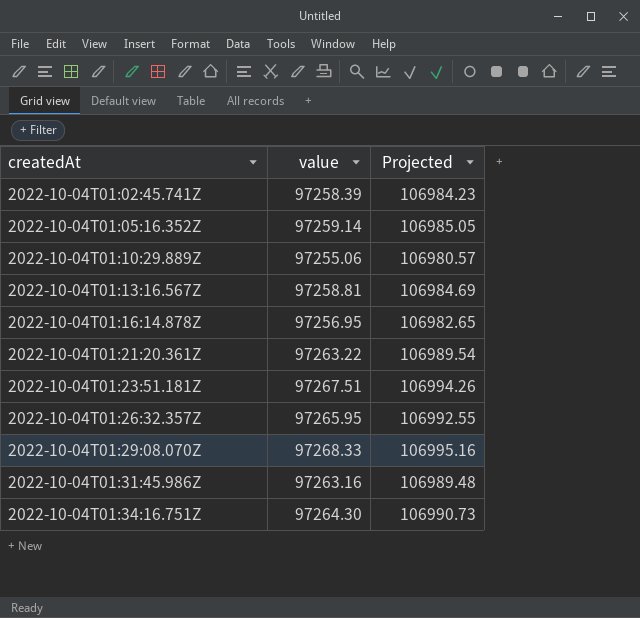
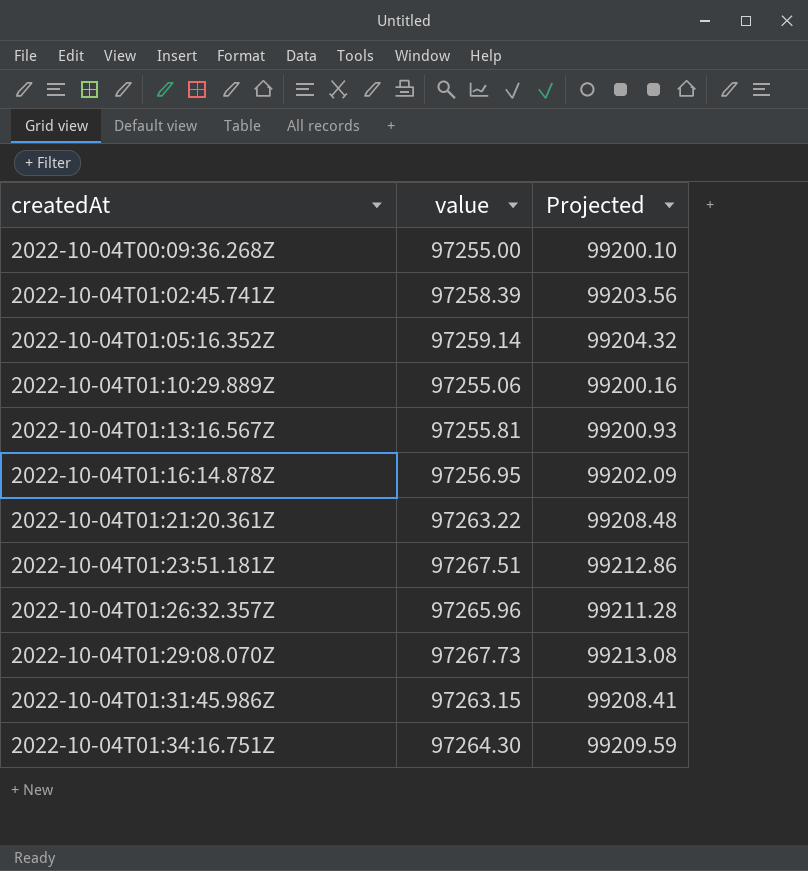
column Projected | formula: [value] * 1.1 -> [value] * 1.02
row 2022-10-04T00:09:36.268Z: none -> 97255.00 | 99200.10
2022-10-04T01:13:16.567Z | value: 97258.81 -> 97255.81
2022-10-04T01:26:32.357Z | value: 97265.95 -> 97265.96
2022-10-04T01:29:08.070Z | value: 97268.33 -> 97267.73
2022-10-04T01:31:45.986Z | value: 97263.16 -> 97263.15

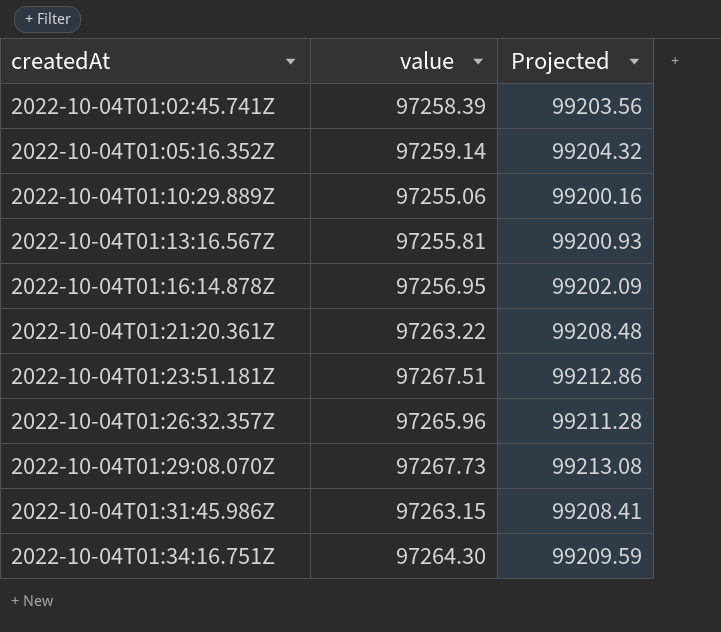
row 2022-10-04T00:09:36.268Z: 97255.00 | 99200.10 -> none

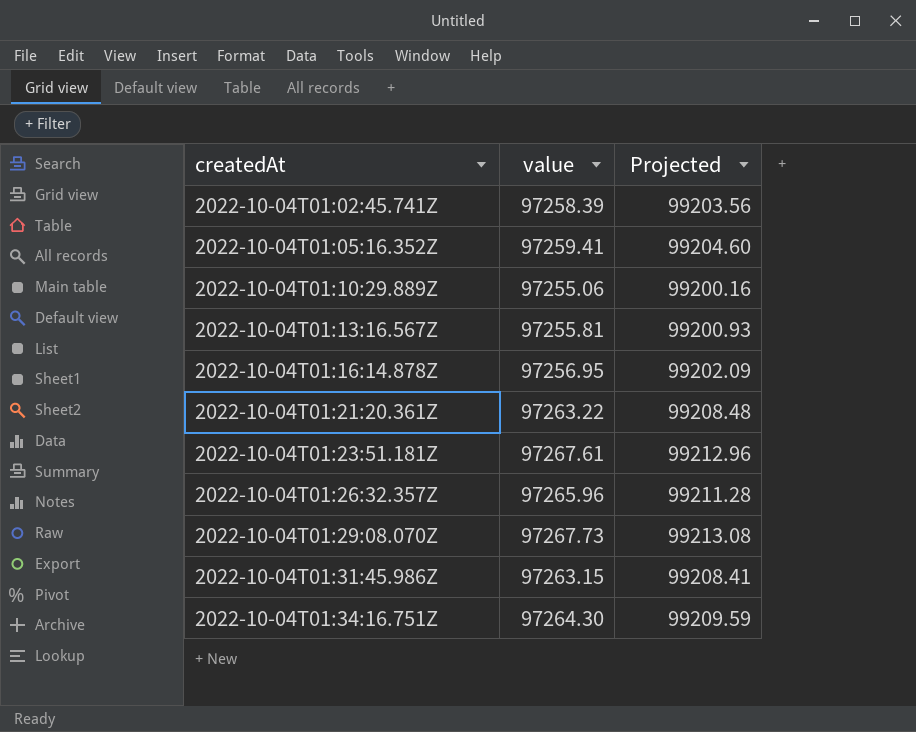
2022-10-04T01:05:16.352Z | value: 97259.14 -> 97259.41
2022-10-04T01:05:16.352Z | Projected: 99204.32 -> 99204.60
2022-10-04T01:23:51.181Z | value: 97267.51 -> 97267.61
2022-10-04T01:23:51.181Z | Projected: 99212.86 -> 99212.96

